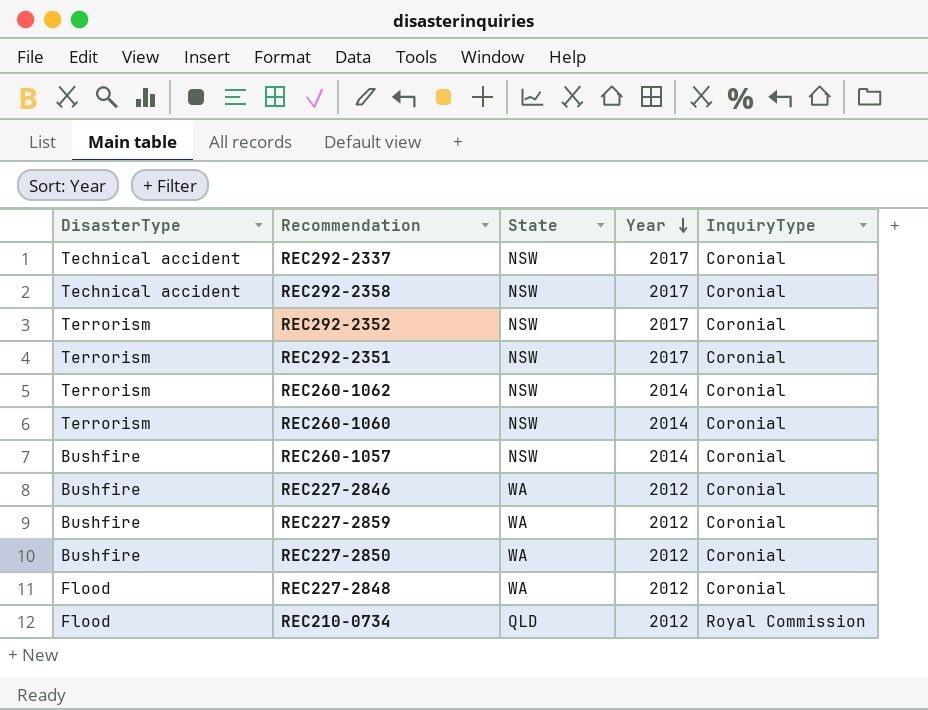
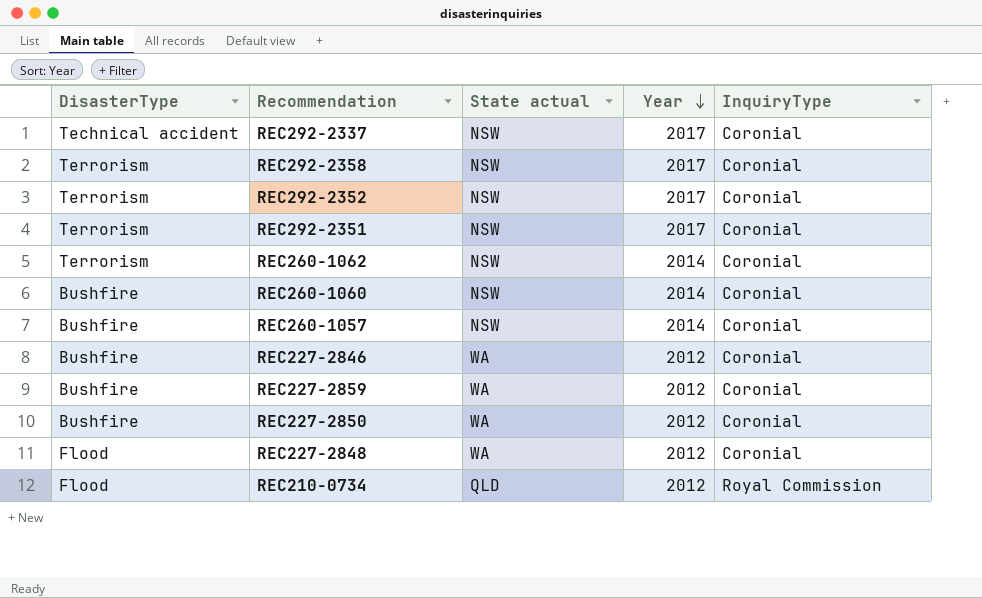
column name: State -> State actual
REC292-2358 | DisasterType: Technical accident -> Terrorism
REC260-1060 | DisasterType: Terrorism -> Bushfire

